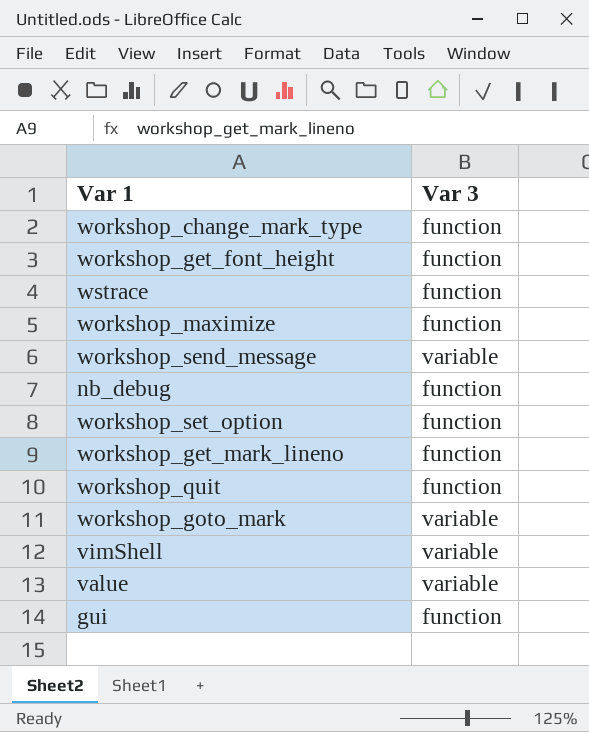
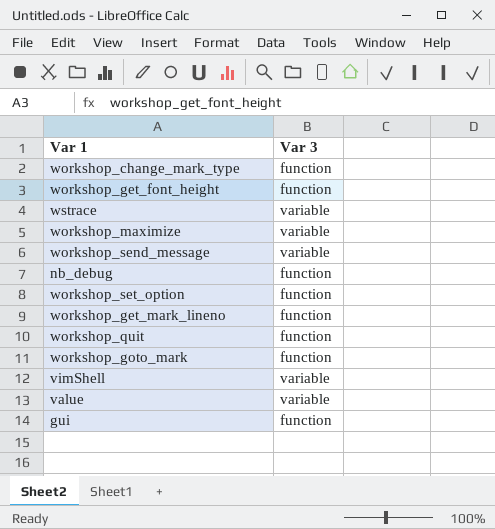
wstrace | Var 3: function -> variable
workshop_maximize | Var 3: function -> variable
workshop_goto_mark | Var 3: variable -> function

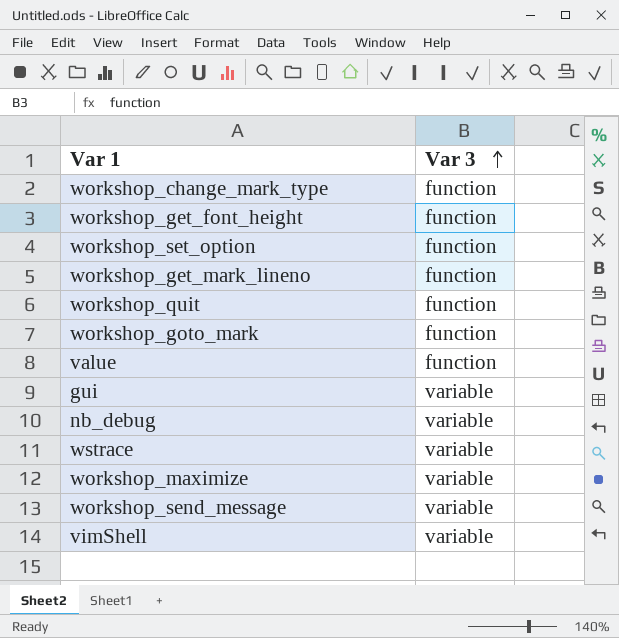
row order: none -> Var 3 ascending
value | Var 3: variable -> function
gui | Var 3: function -> variable
nb_debug | Var 3: function -> variable

